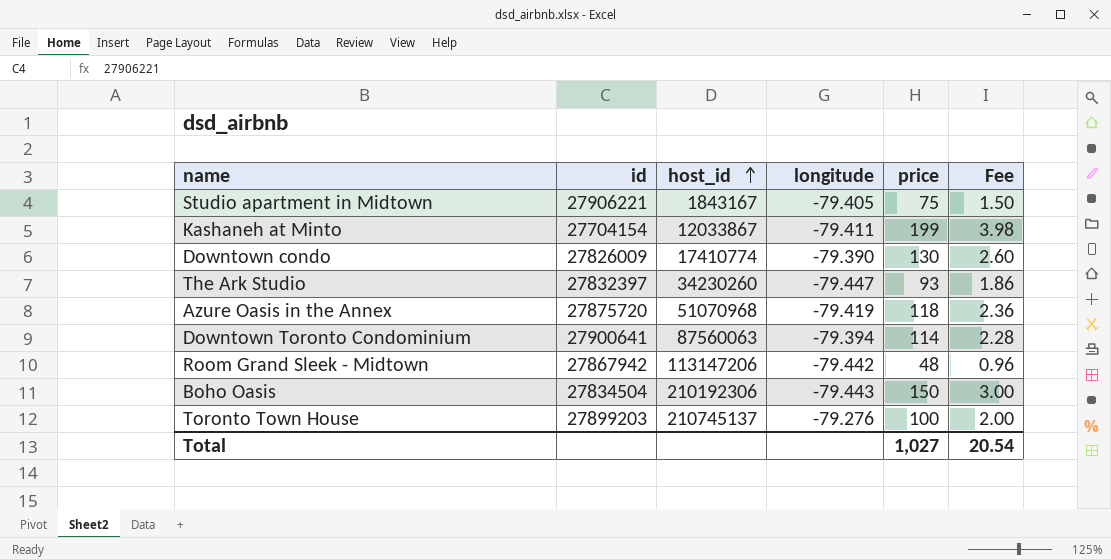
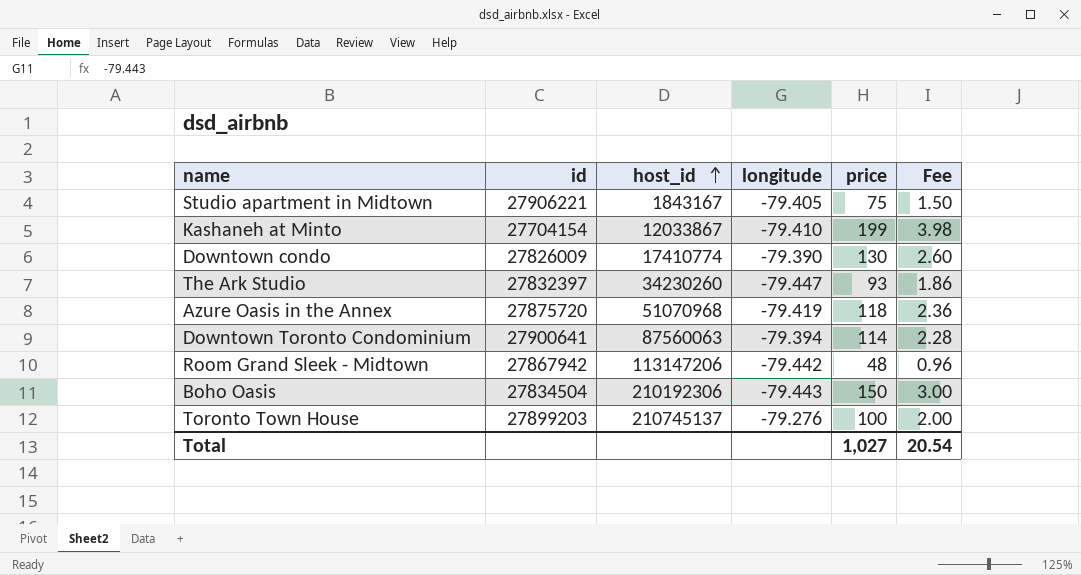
Kashaneh at Minto | longitude: -79.411 -> -79.410

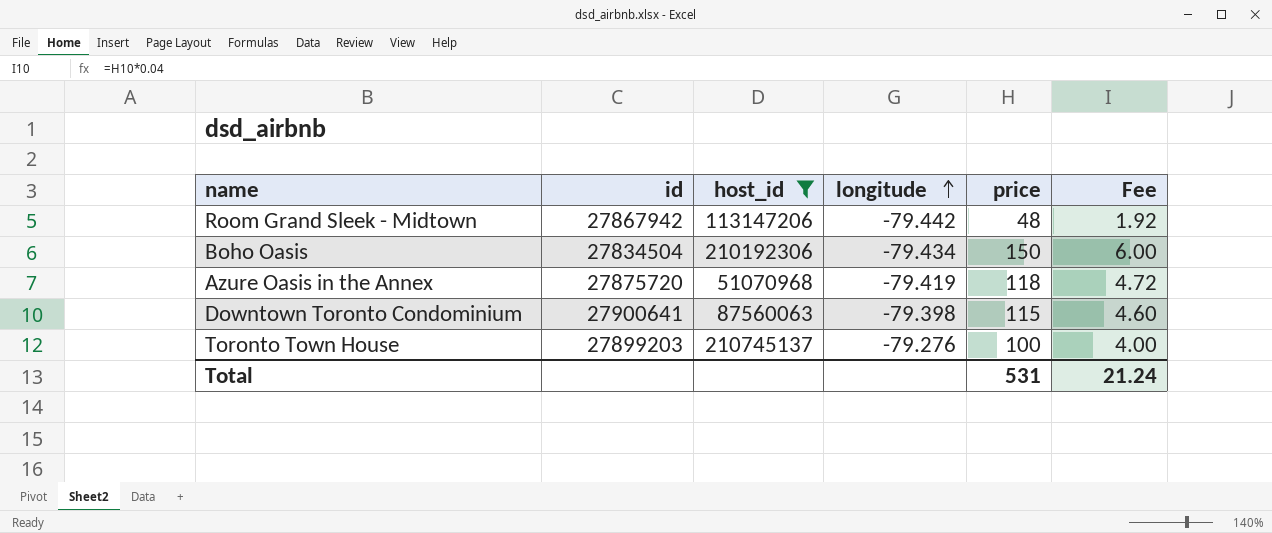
filter: none -> host_id >= 51070968
row order: host_id ascending -> longitude ascending
column Fee | formula: [price] * 0.02 -> [price] * 0.04
Boho Oasis | longitude: -79.443 -> -79.434
Downtown Toronto Condominium | longitude: -79.394 -> -79.398
Downtown Toronto Condominium | price: 114 -> 115
Total | price: 1,027 -> 531
Total | Fee: 20.54 -> 21.24

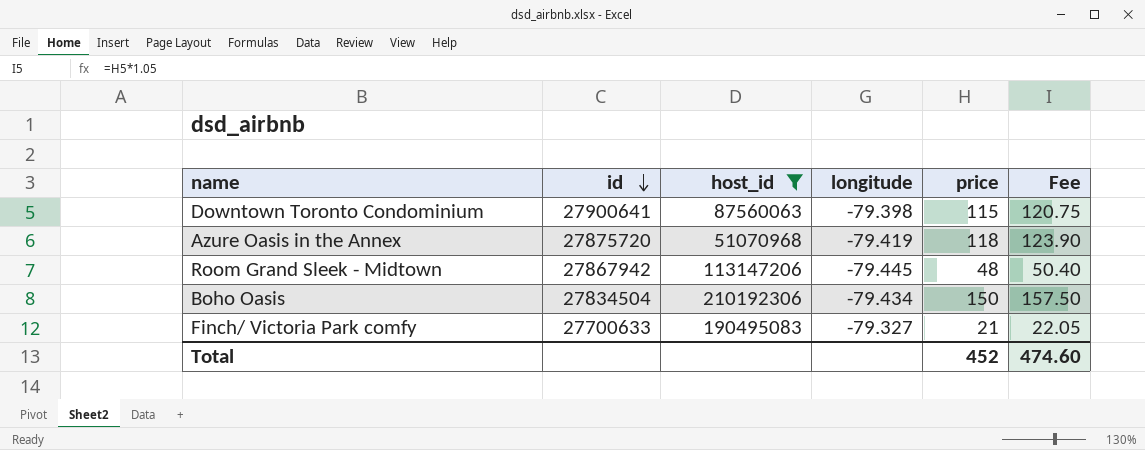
row order: longitude ascending -> id descending
column Fee | formula: [price] * 0.04 -> [price] * 1.05
row Toronto Town House: 27899203 | 210745137 | -79.276 | 100 | 4.00 -> none
Room Grand Sleek - Midtown | longitude: -79.442 -> -79.445
row Finch/ Victoria Park comfy: none -> 27700633 | 190495083 | -79.327 | 21 | 22.05
Total | price: 531 -> 452
Total | Fee: 21.24 -> 474.60

